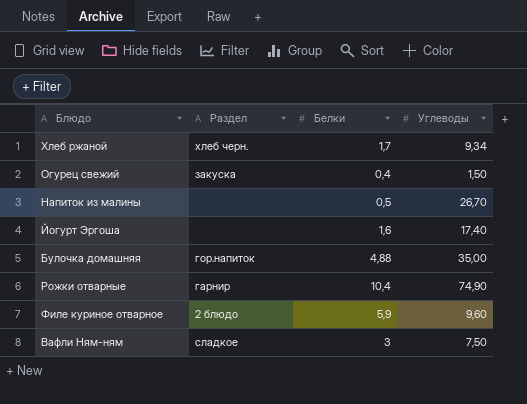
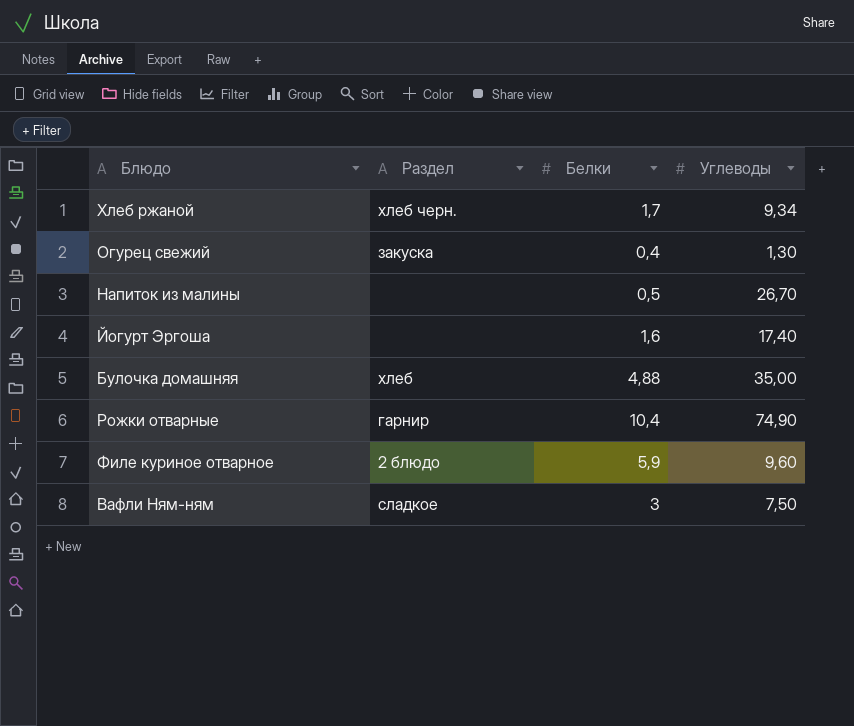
Огурец свежий | Углеводы: 1,50 -> 1,30
Булочка домашняя | Раздел: гор.напиток -> хлеб

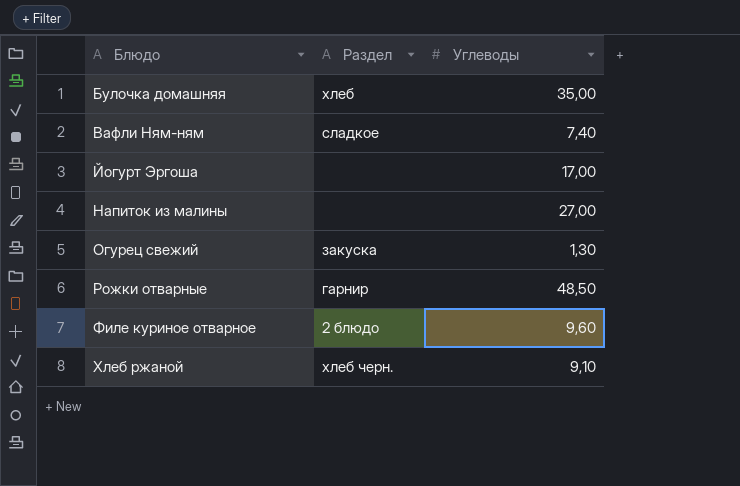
row order: none -> Блюдо ascending
column Белки | position: 3 -> none
Вафли Ням-ням | Углеводы: 7,50 -> 7,40
Йогурт Эргоша | Углеводы: 17,40 -> 17,00
Напиток из малины | Углеводы: 26,70 -> 27,00
Рожки отварные | Углеводы: 74,90 -> 48,50
Хлеб ржаной | Углеводы: 9,34 -> 9,10

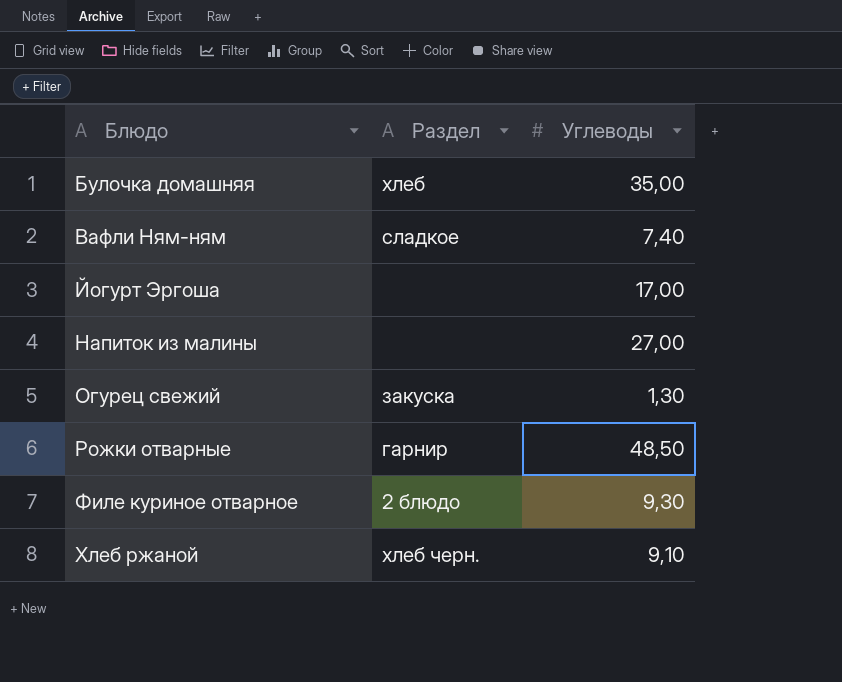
Филе куриное отварное | Углеводы: 9,60 -> 9,30

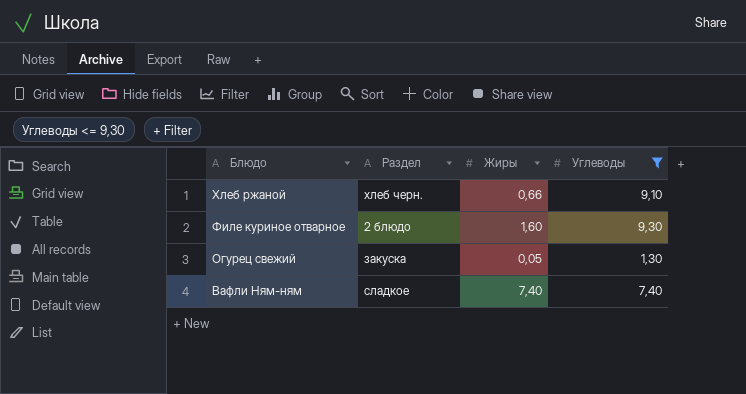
filter: none -> Углеводы <= 9,30
row order: Блюдо ascending -> Блюдо descending
column Жиры | position: none -> 3

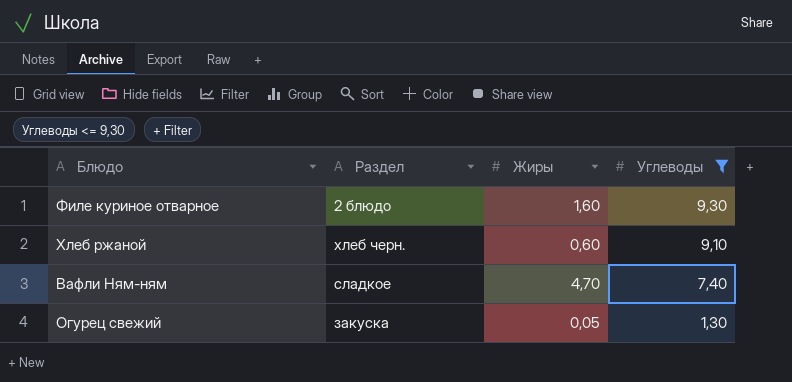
row order: Блюдо descending -> Углеводы descending
Хлеб ржаной | Жиры: 0,66 -> 0,60
Вафли Ням-ням | Жиры: 7,40 -> 4,70

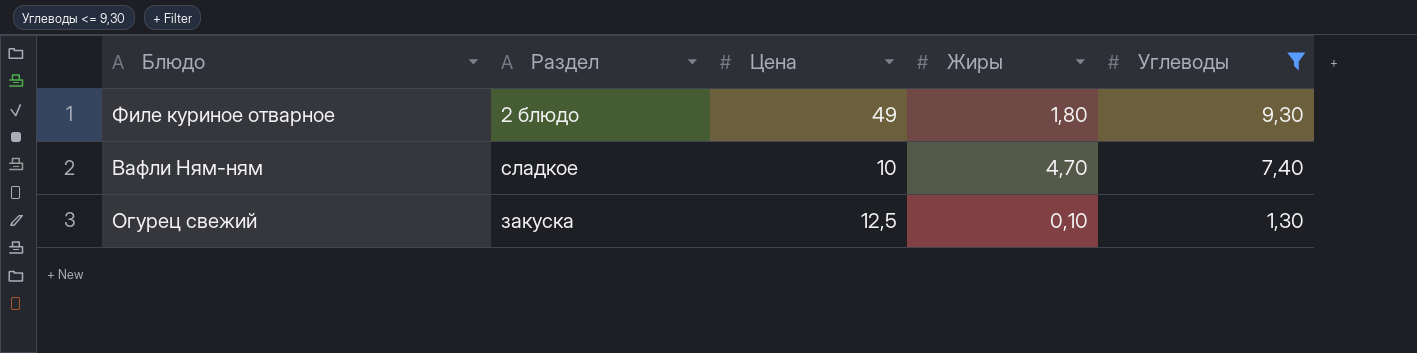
column Цена | position: none -> 3
row Хлеб ржаной: хлеб черн. | 0,60 | 9,10 -> none
Филе куриное отварное | Жиры: 1,60 -> 1,80
Огурец свежий | Жиры: 0,05 -> 0,10

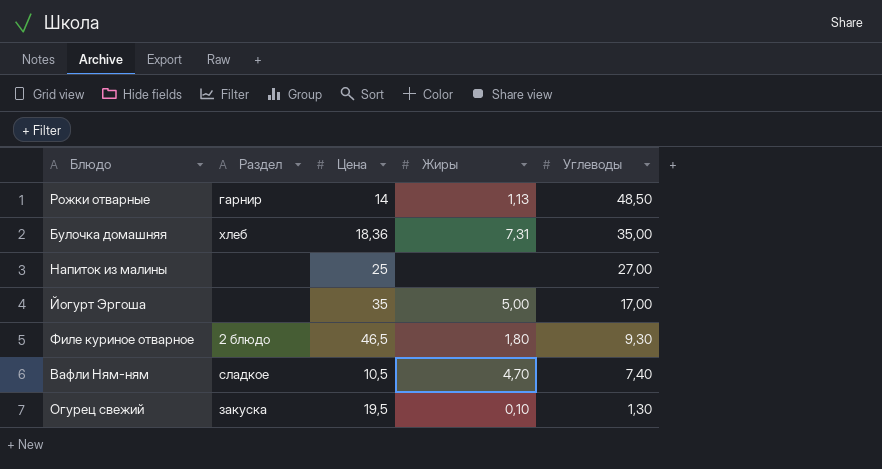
filter: Углеводы <= 9,30 -> none
Филе куриное отварное | Цена: 49 -> 46,5
Вафли Ням-ням | Цена: 10 -> 10,5
Огурец свежий | Цена: 12,5 -> 19,5

